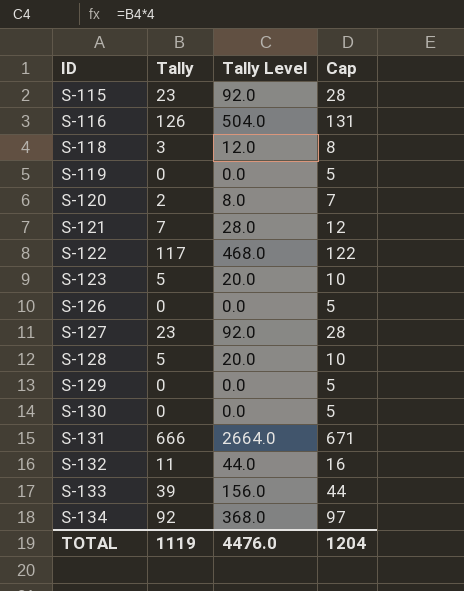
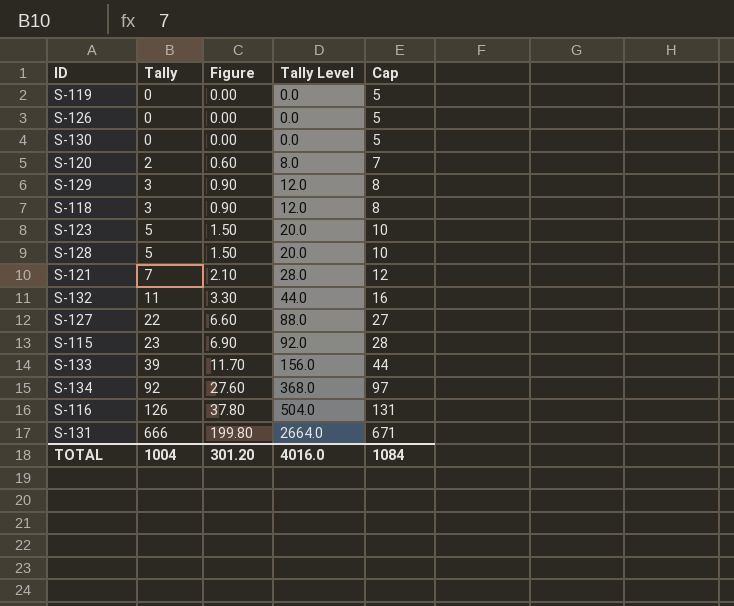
row order: ID ascending -> Tally ascending
column Figure | formula: none -> [Tally] * 0.3
row S-122: 117 | 468.0 | 122 -> none
S-129 | Tally: 0 -> 3
S-129 | Tally Level: 0.0 -> 12.0
S-129 | Cap: 5 -> 8
S-127 | Tally: 23 -> 22
S-127 | Tally Level: 92.0 -> 88.0
S-127 | Cap: 28 -> 27
TOTAL | Tally: 1119 -> 1004
TOTAL | Tally Level: 4476.0 -> 4016.0
TOTAL | Cap: 1204 -> 1084

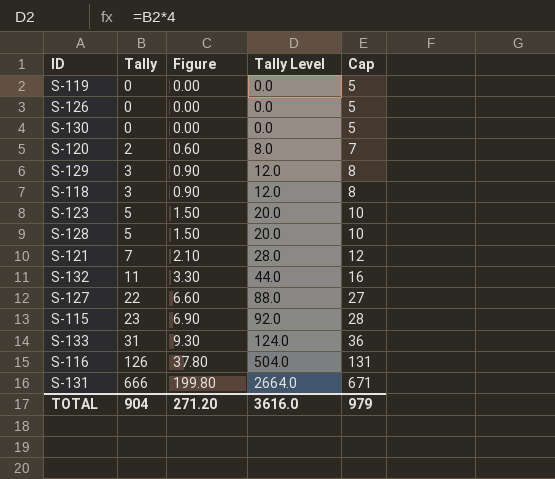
row S-134: 92 | 27.60 | 368.0 | 97 -> none
S-133 | Tally: 39 -> 31
S-133 | Figure: 11.70 -> 9.30
S-133 | Tally Level: 156.0 -> 124.0
S-133 | Cap: 44 -> 36
TOTAL | Tally: 1004 -> 904
TOTAL | Figure: 301.20 -> 271.20
TOTAL | Tally Level: 4016.0 -> 3616.0
TOTAL | Cap: 1084 -> 979

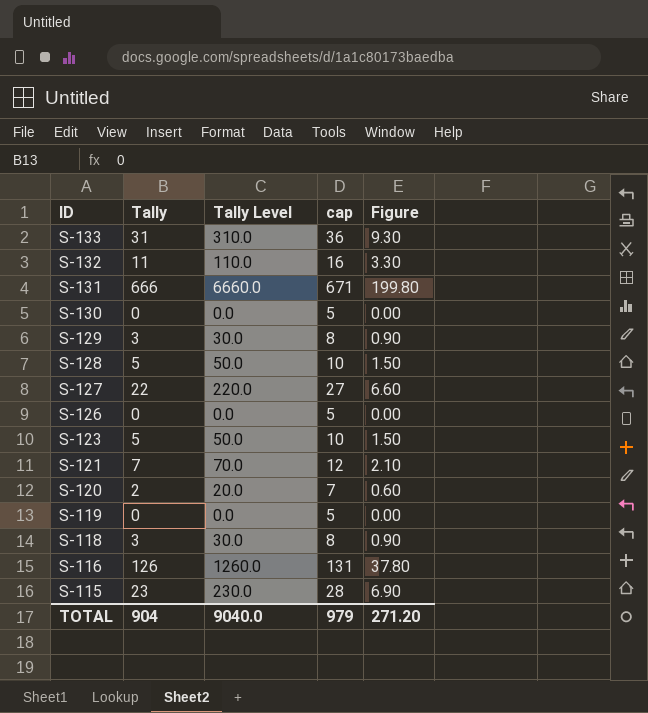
row order: Tally ascending -> ID descending
column Tally Level | formula: [Tally] * 4 -> [Tally] * 10
column name: Cap -> cap
column Figure | position: 3 -> 5
TOTAL | Tally Level: 3616.0 -> 9040.0

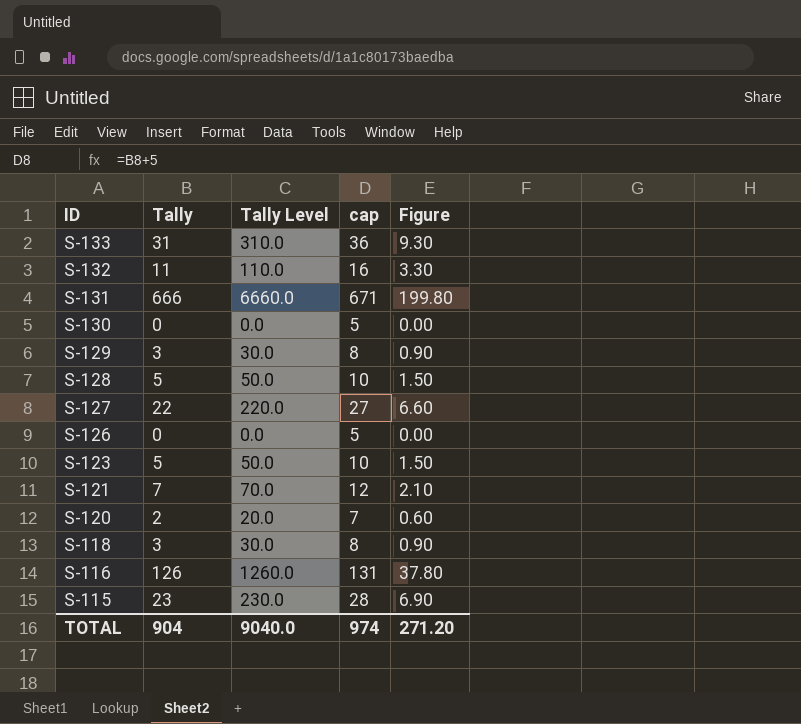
row S-119: 0 | 0.0 | 5 | 0.00 -> none
TOTAL | cap: 979 -> 974

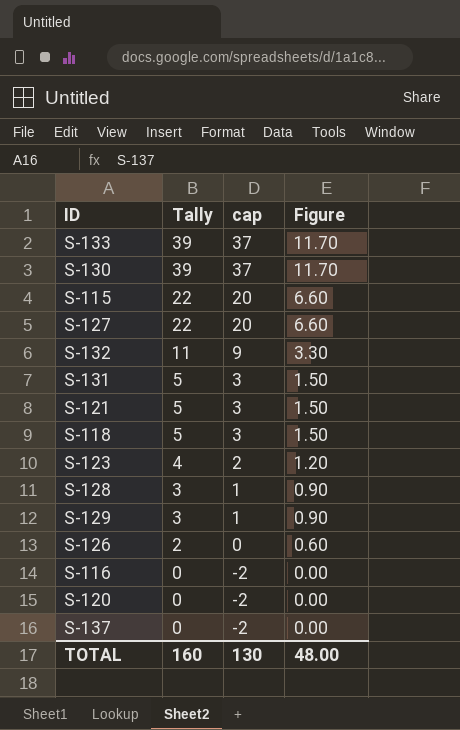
row order: ID descending -> Tally descending
column Tally Level | formula: [Tally] * 10 -> none
column cap | formula: [Tally] + 5 -> [Tally] - 2
S-133 | Tally: 31 -> 39
S-133 | Figure: 9.30 -> 11.70
S-130 | Tally: 0 -> 39
S-130 | Figure: 0.00 -> 11.70
S-115 | Tally: 23 -> 22
S-115 | Figure: 6.90 -> 6.60
S-131 | Tally: 666 -> 5
S-131 | Figure: 199.80 -> 1.50
S-121 | Tally: 7 -> 5
S-121 | Figure: 2.10 -> 1.50
S-118 | Tally: 3 -> 5
S-118 | Figure: 0.90 -> 1.50
S-123 | Tally: 5 -> 4
S-123 | Figure: 1.50 -> 1.20
S-128 | Tally: 5 -> 3
S-128 | Figure: 1.50 -> 0.90
S-126 | Tally: 0 -> 2
S-126 | Figure: 0.00 -> 0.60
S-116 | Tally: 126 -> 0
S-116 | Figure: 37.80 -> 0.00
S-120 | Tally: 2 -> 0
S-120 | Figure: 0.60 -> 0.00
row S-137: none -> 0 | -2 | 0.00
TOTAL | Tally: 904 -> 160
TOTAL | cap: 974 -> 130
TOTAL | Figure: 271.20 -> 48.00

